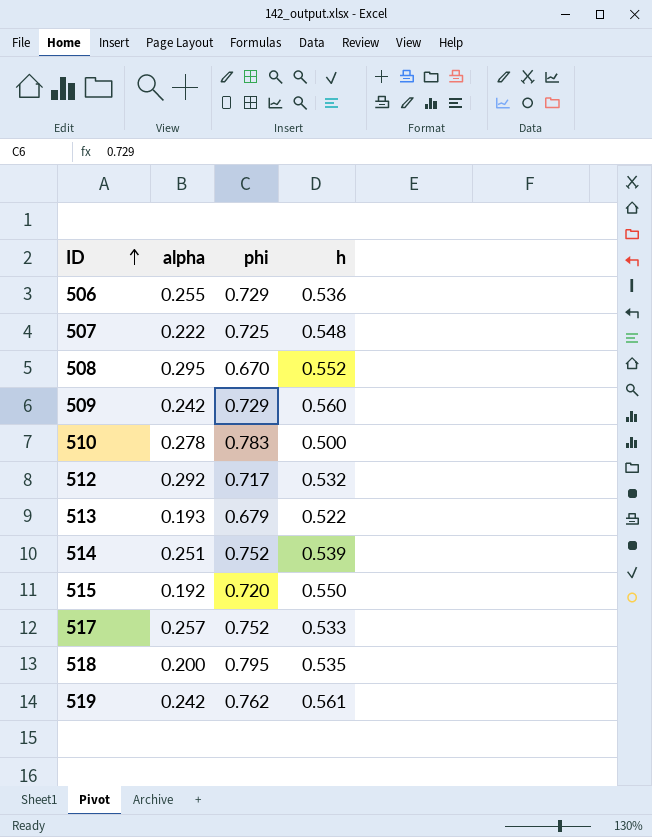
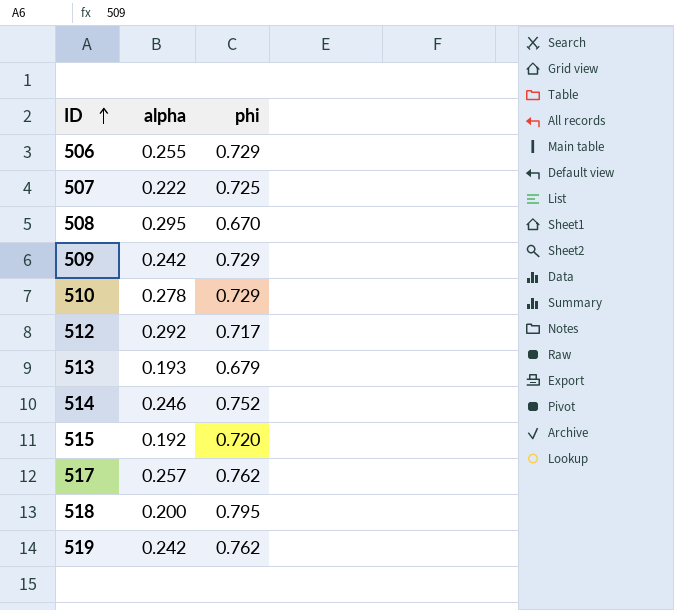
column h | position: 4 -> none
510 | phi: 0.783 -> 0.729
514 | alpha: 0.251 -> 0.246
517 | phi: 0.752 -> 0.762

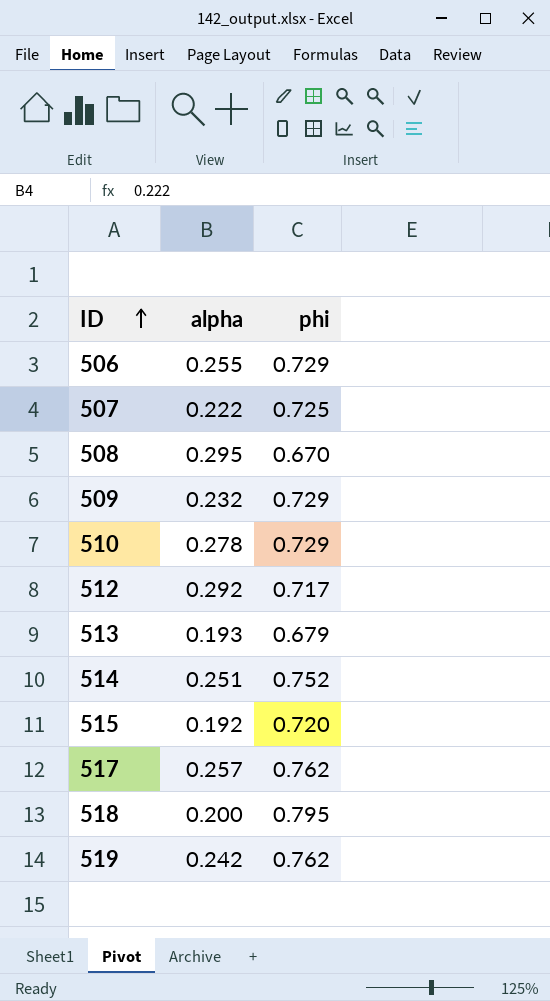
509 | alpha: 0.242 -> 0.232
514 | alpha: 0.246 -> 0.251

